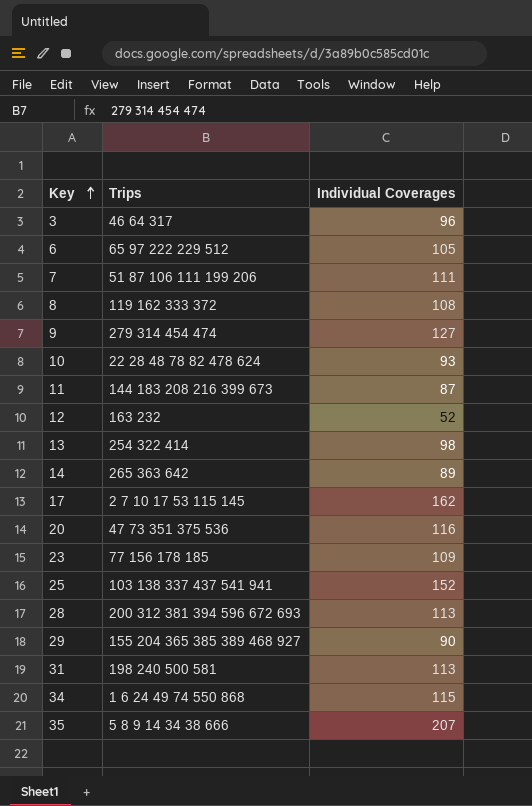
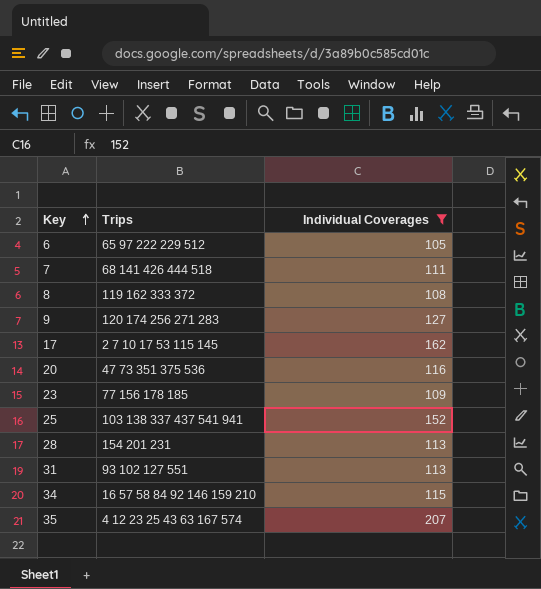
filter: none -> Individual Coverages >= 105
7 | Trips: 51 87 106 111 199 206 -> 68 141 426 444 518
9 | Trips: 279 314 454 474 -> 120 174 256 271 283
28 | Trips: 200 312 381 394 596 672 693 -> 154 201 231
31 | Trips: 198 240 500 581 -> 93 102 127 551
34 | Trips: 1 6 24 49 74 550 868 -> 16 57 58 84 92 146 159 210
35 | Trips: 5 8 9 14 34 38 666 -> 4 12 23 25 43 63 167 574

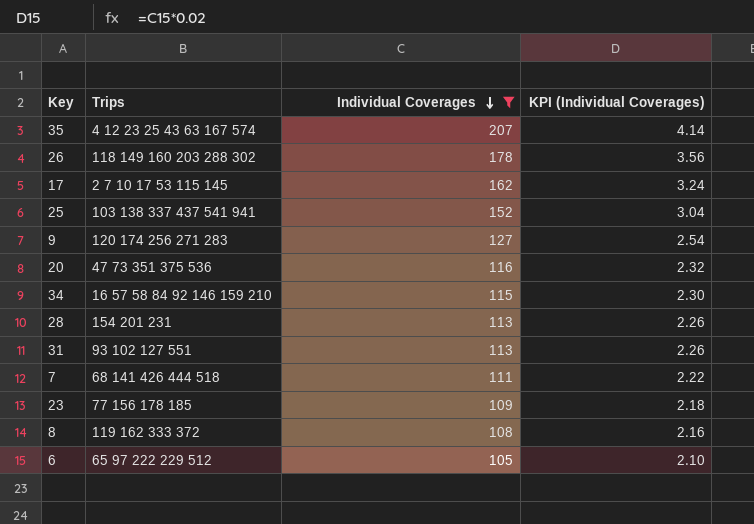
row order: Key ascending -> Individual Coverages descending
column KPI (Individual Coverages) | formula: none -> [Individual Coverages] * 0.02
row 26: none -> 118 149 160 203 288 302 | 178 | 3.56

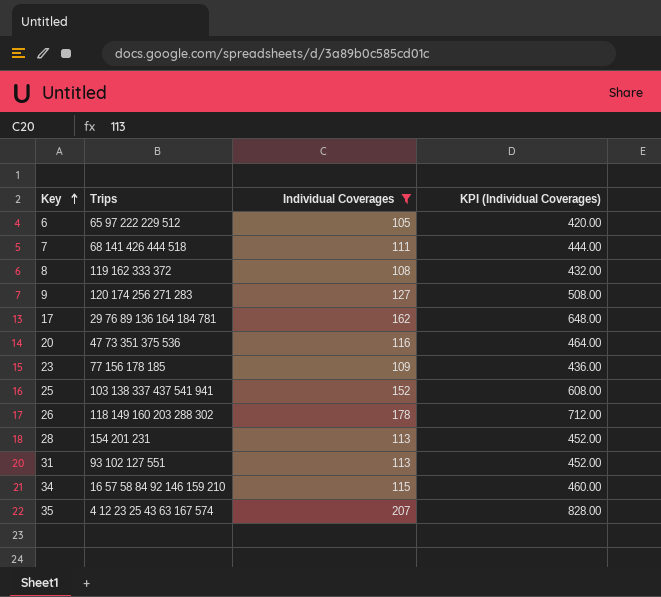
row order: Individual Coverages descending -> Key ascending
column KPI (Individual Coverages) | formula: [Individual Coverages] * 0.02 -> [Individual Coverages] * 4
17 | Trips: 2 7 10 17 53 115 145 -> 29 76 89 136 164 184 781

